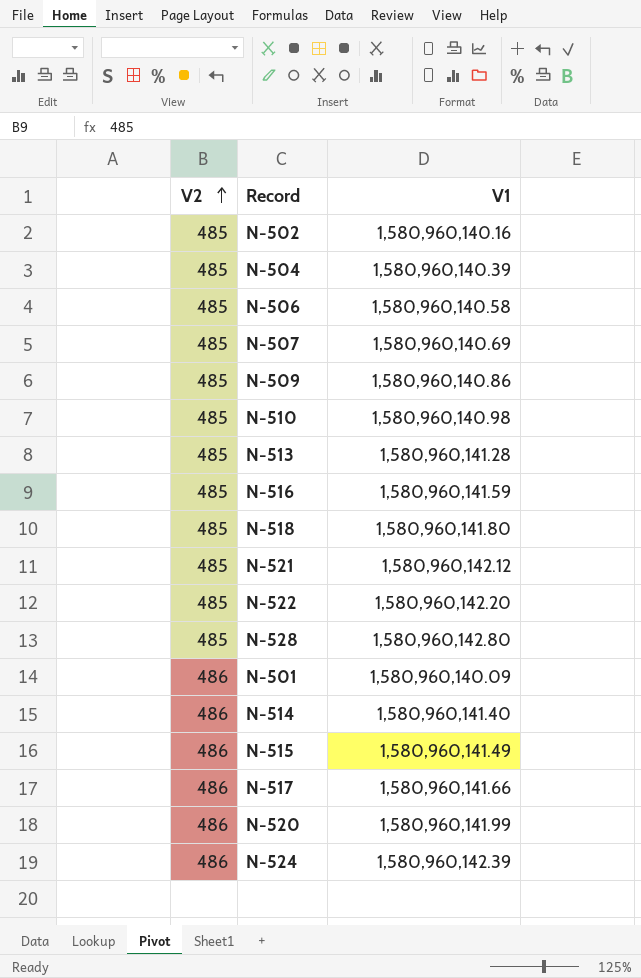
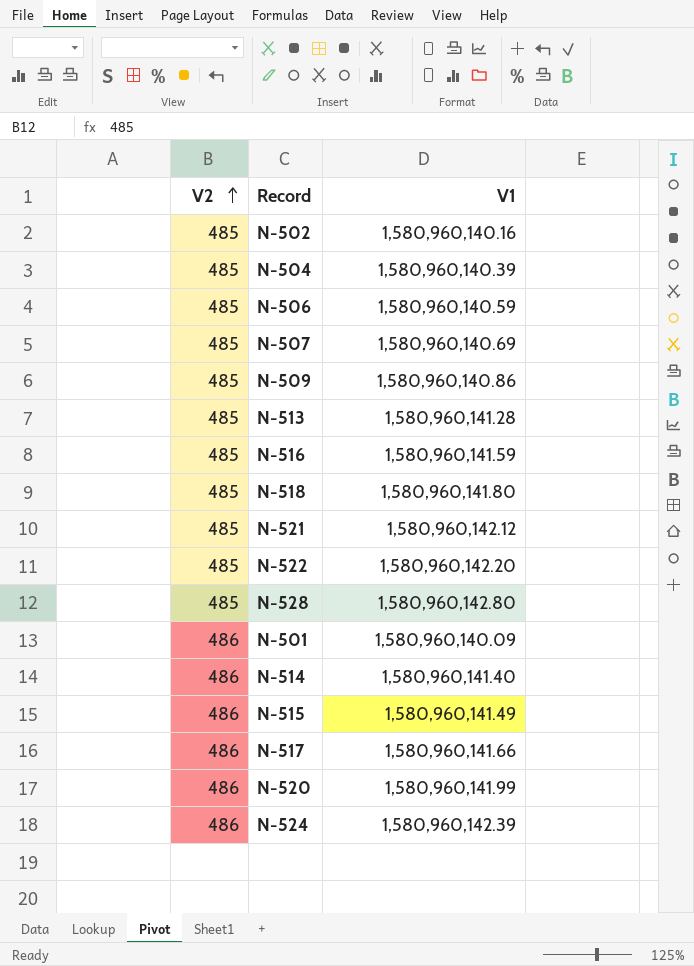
row N-510: 485 | 1,580,960,140.98 -> none
N-506 | V1: 1,580,960,140.58 -> 1,580,960,140.59

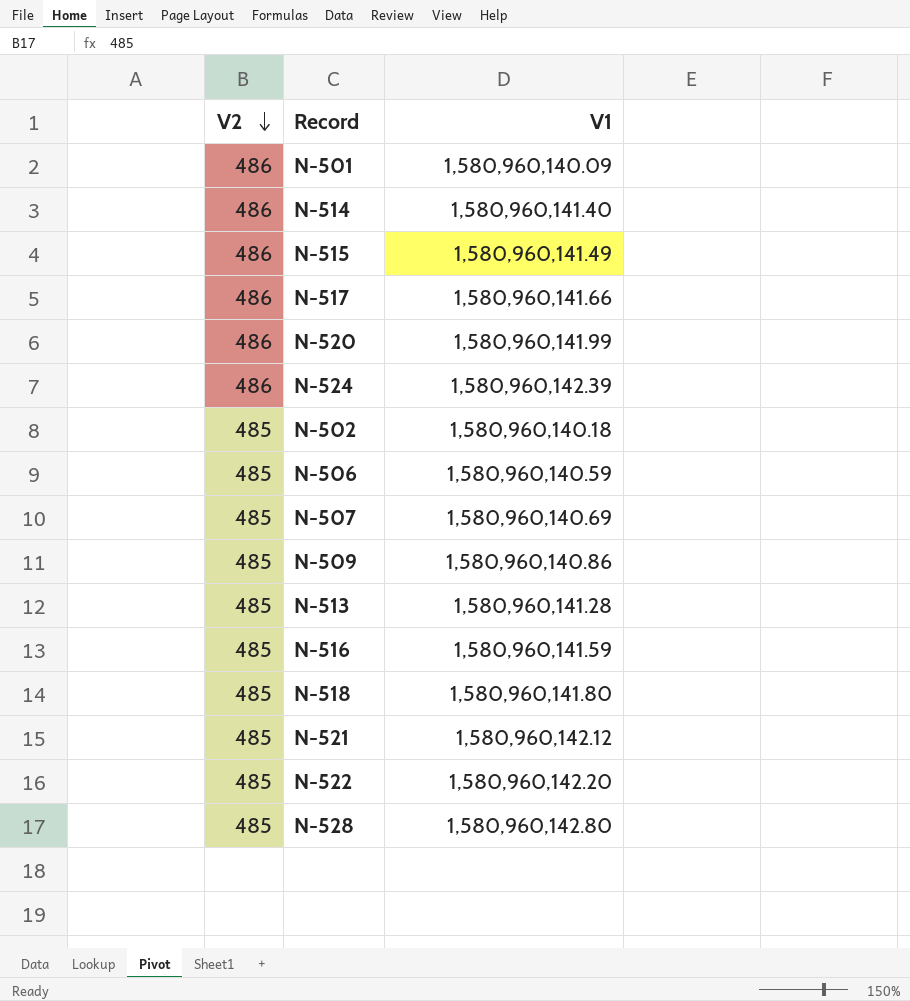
row order: V2 ascending -> V2 descending
row N-504: 485 | 1,580,960,140.39 -> none
N-502 | V1: 1,580,960,140.16 -> 1,580,960,140.18

